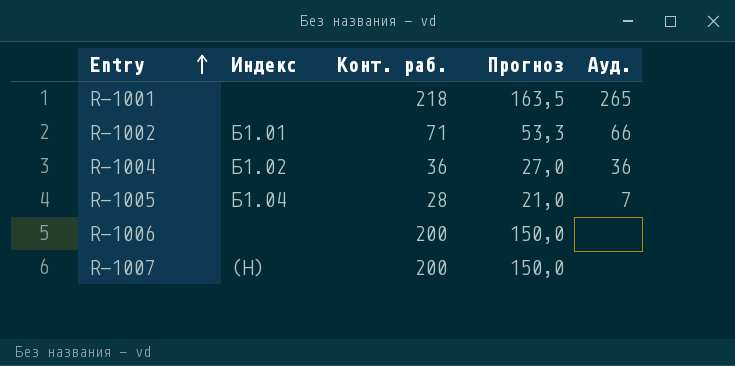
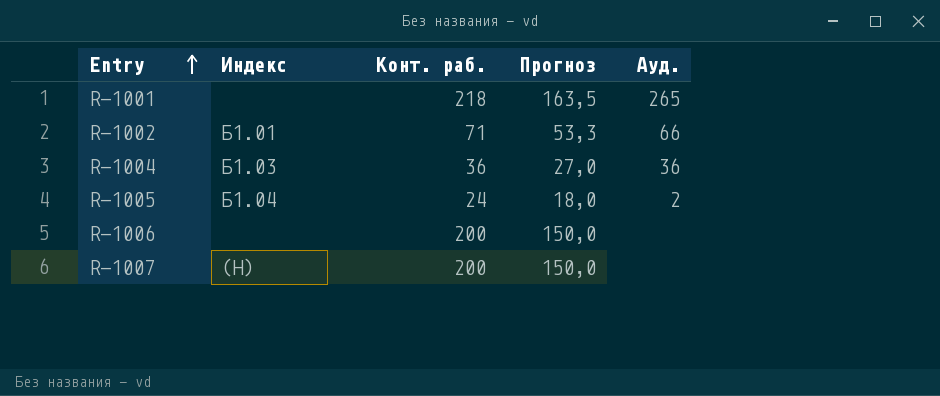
R-1004 | Индекс: Б1.02 -> Б1.03
R-1005 | Конт. раб.: 28 -> 24
R-1005 | Прогноз: 21,0 -> 18,0
R-1005 | Ауд.: 7 -> 2

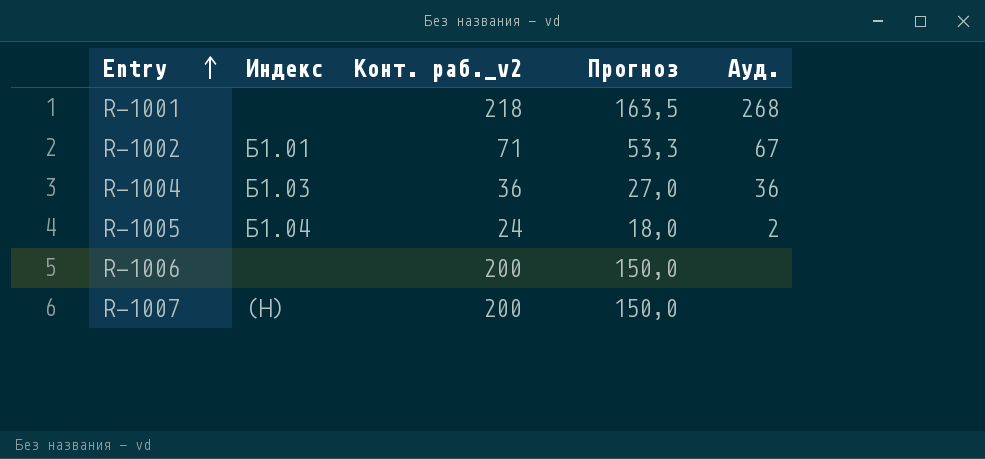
column name: Конт. раб. -> Конт. раб._v2
R-1001 | Ауд.: 265 -> 268
R-1002 | Ауд.: 66 -> 67

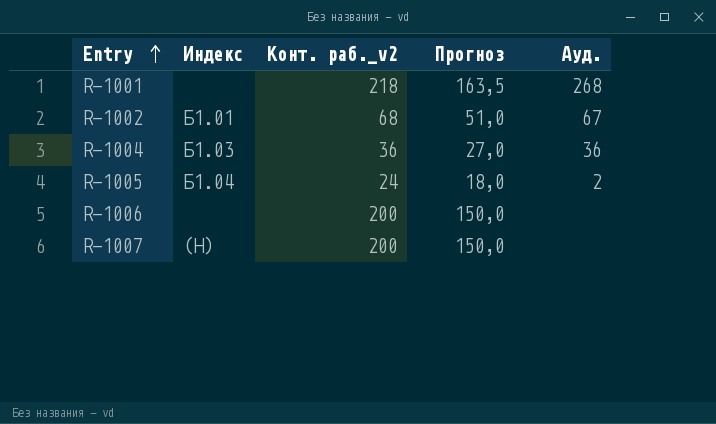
R-1002 | Конт. раб._v2: 71 -> 68
R-1002 | Прогноз: 53,3 -> 51,0

